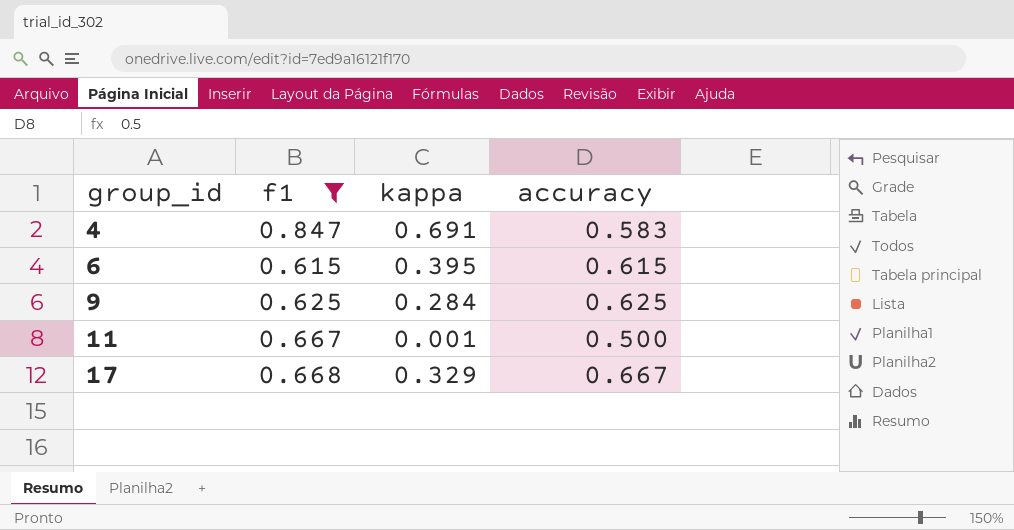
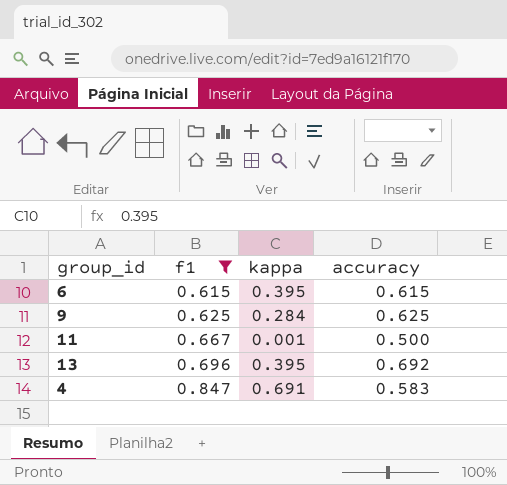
row order: group_id ascending -> f1 ascending
row 17: 0.668 | 0.329 | 0.667 -> none
row 13: none -> 0.696 | 0.395 | 0.692

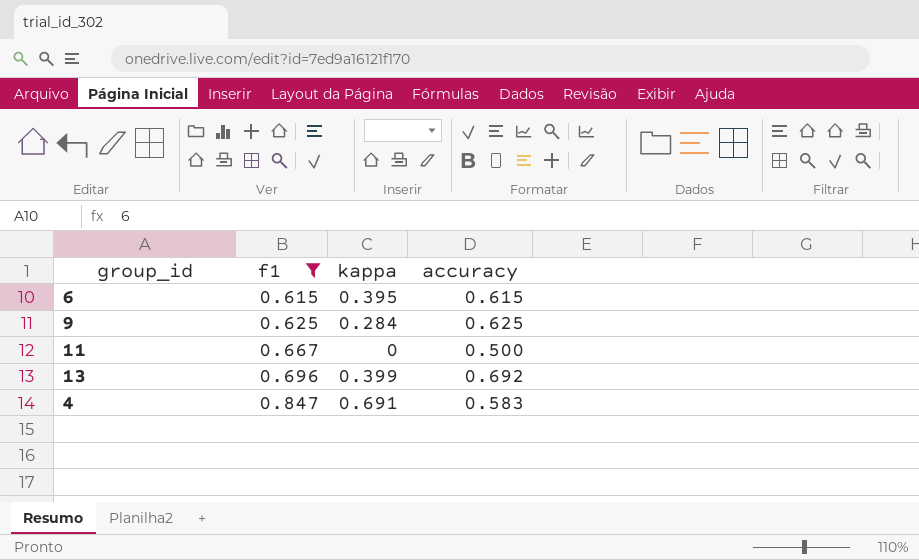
11 | kappa: 0.001 -> 0
13 | kappa: 0.395 -> 0.399

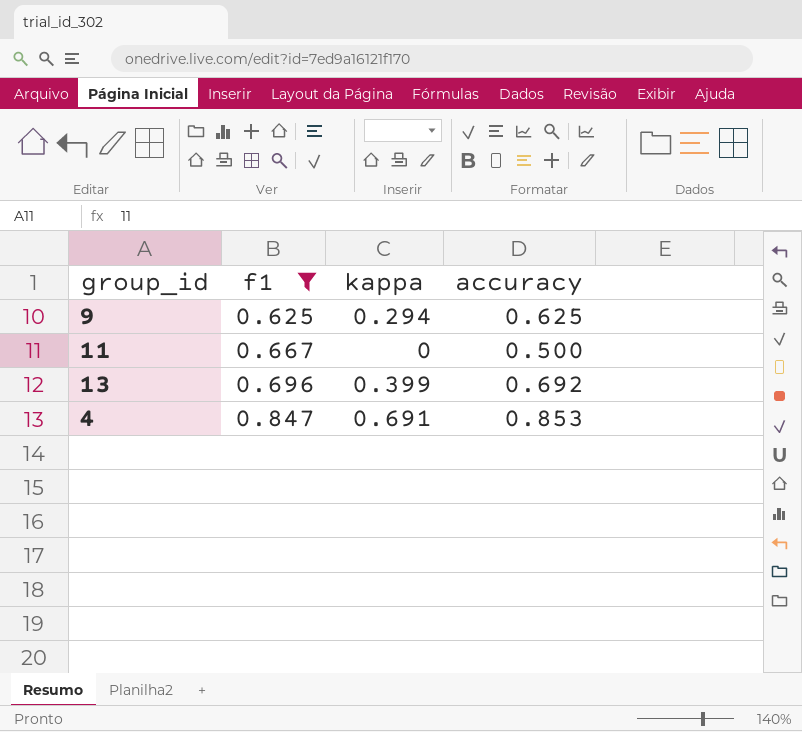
row 6: 0.615 | 0.395 | 0.615 -> none
9 | kappa: 0.284 -> 0.294
4 | accuracy: 0.583 -> 0.853

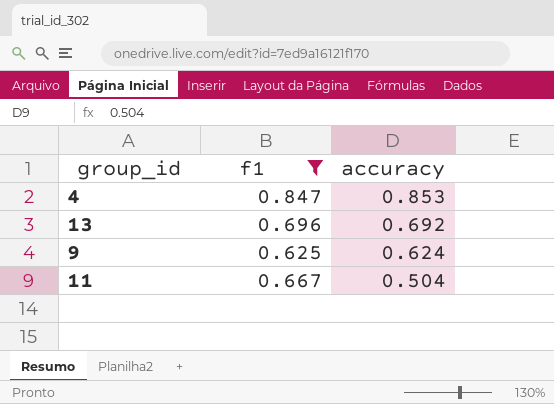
row order: f1 ascending -> accuracy descending
column kappa | position: 3 -> none
9 | accuracy: 0.625 -> 0.624
11 | accuracy: 0.500 -> 0.504

